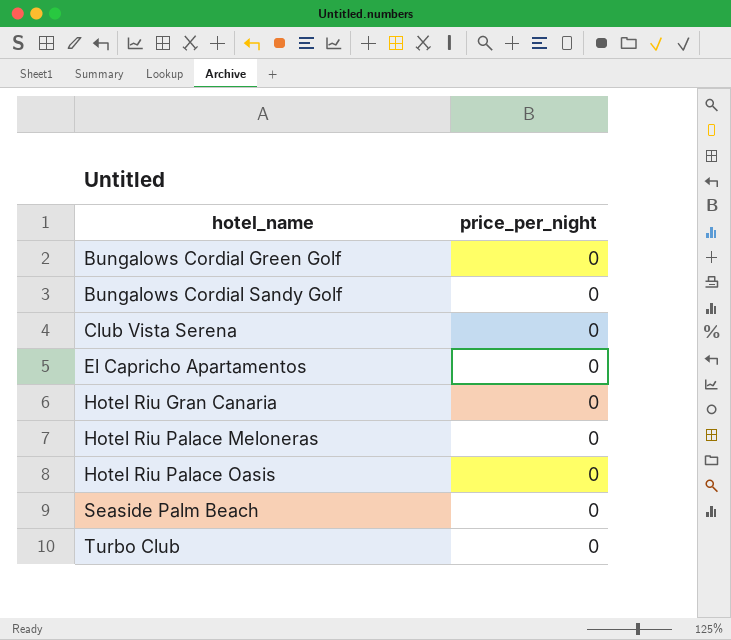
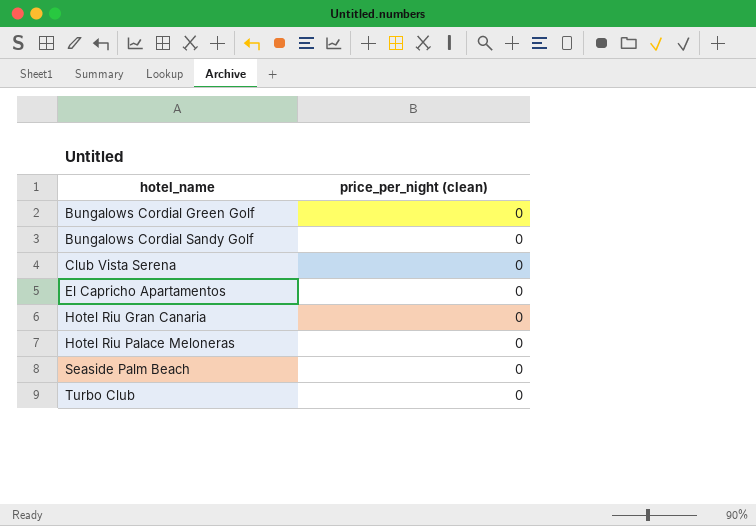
column name: price_per_night -> price_per_night (clean)
row Hotel Riu Palace Oasis: 0 -> none

